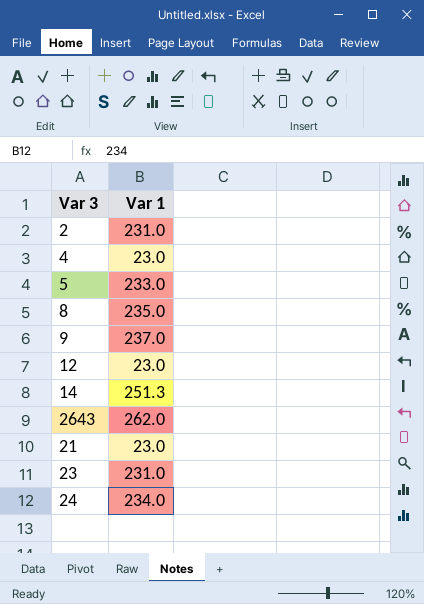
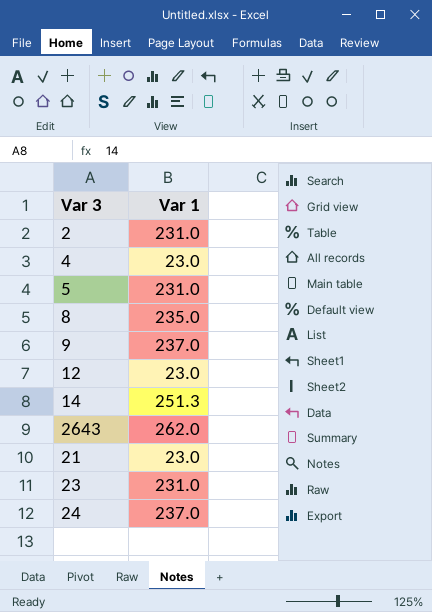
5 | Var 1: 233.0 -> 231.0
24 | Var 1: 234.0 -> 237.0

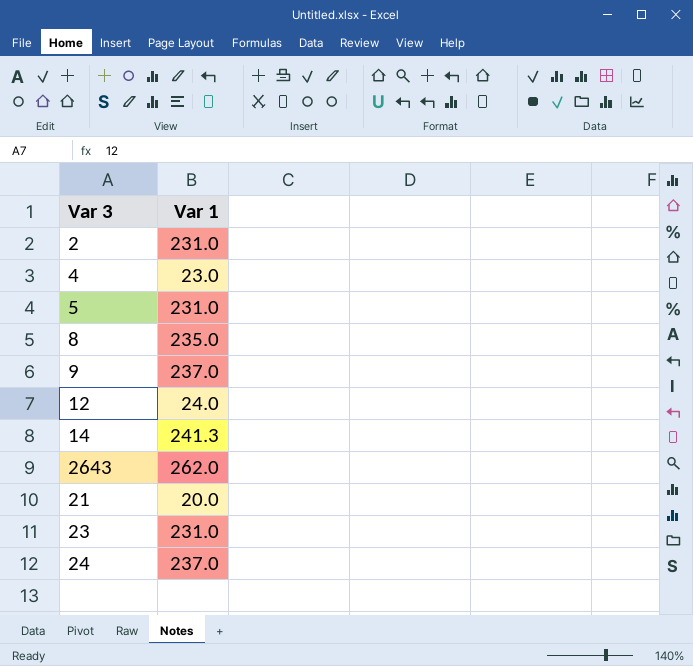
12 | Var 1: 23.0 -> 24.0
14 | Var 1: 251.3 -> 241.3
21 | Var 1: 23.0 -> 20.0

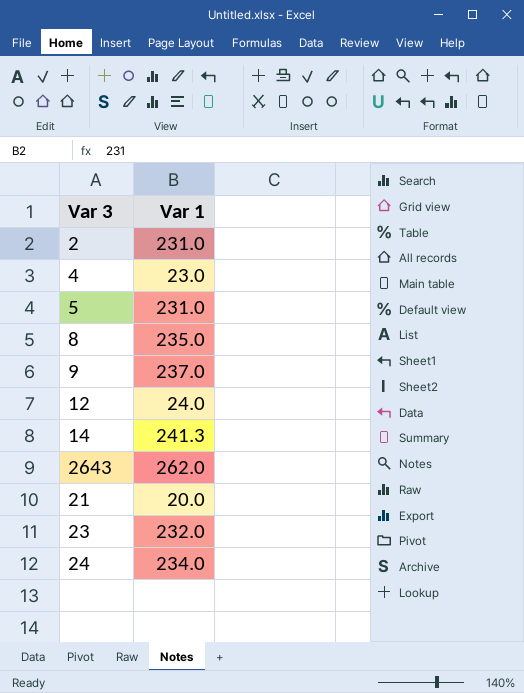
23 | Var 1: 231.0 -> 232.0
24 | Var 1: 237.0 -> 234.0

